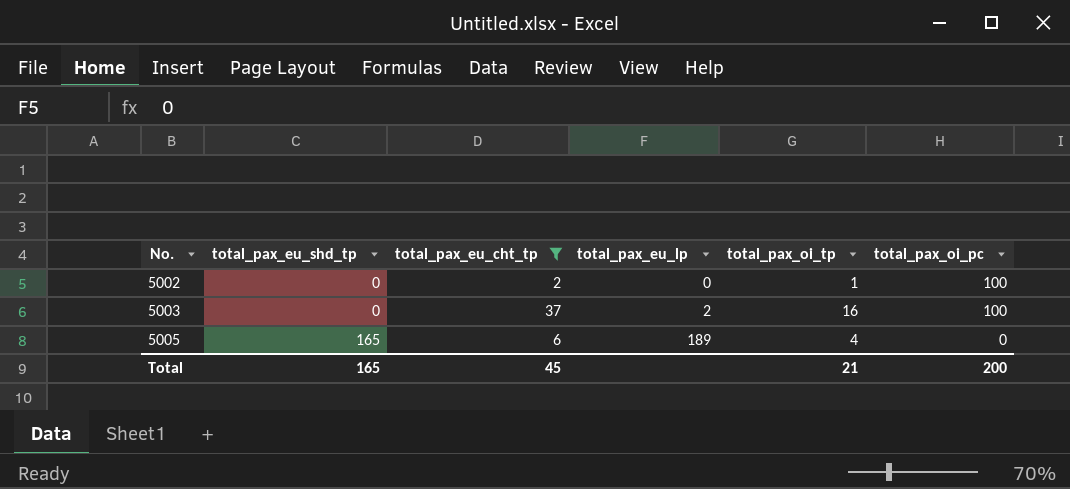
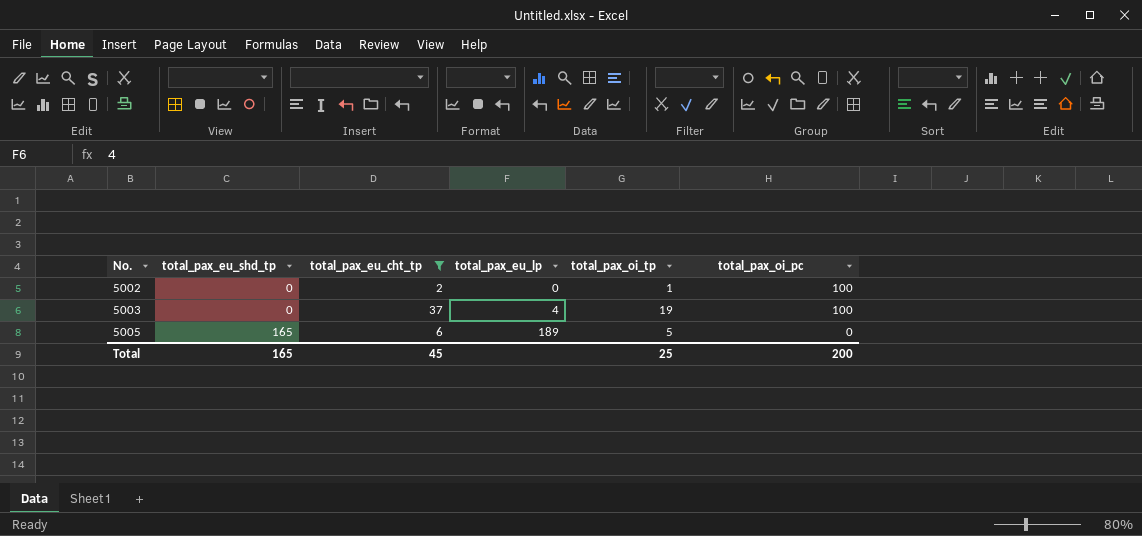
5003 | total_pax_eu_lp: 2 -> 4
5003 | total_pax_oi_tp: 16 -> 19
5005 | total_pax_oi_tp: 4 -> 5
Total | total_pax_oi_tp: 21 -> 25

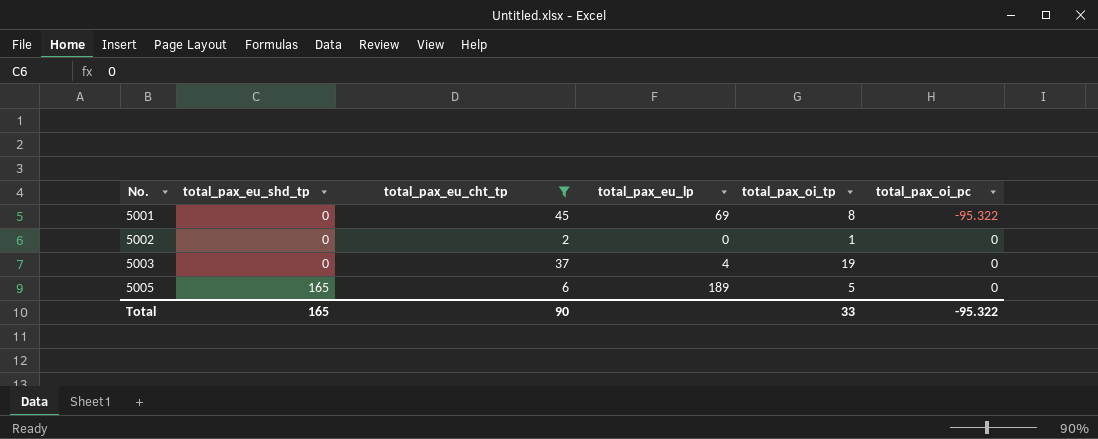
row 5001: none -> 0 | 45 | 69 | 8 | -95.322
5002 | total_pax_oi_pc: 100 -> 0
5003 | total_pax_oi_pc: 100 -> 0
Total | total_pax_eu_cht_tp: 45 -> 90
Total | total_pax_oi_tp: 25 -> 33
Total | total_pax_oi_pc: 200 -> -95.322

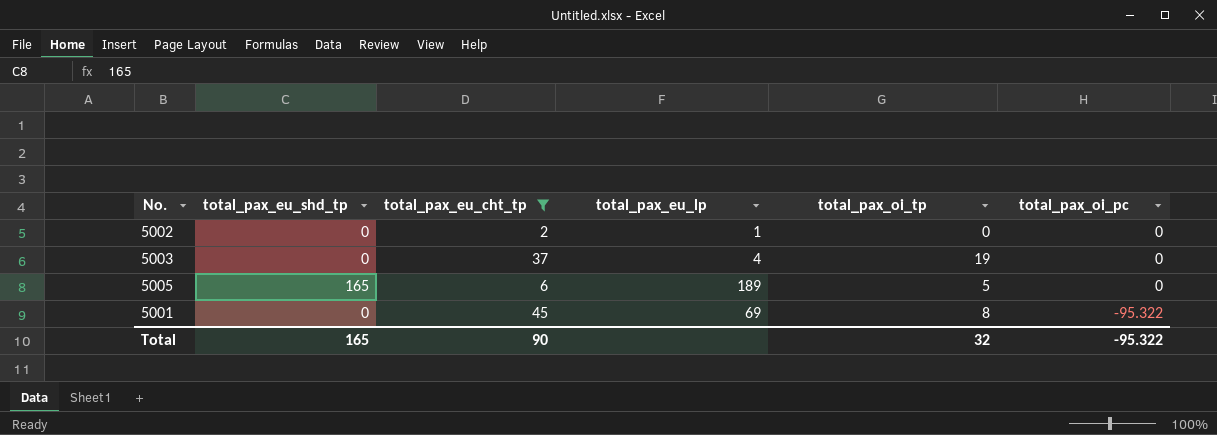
row order: No. ascending -> total_pax_oi_pc descending
5002 | total_pax_eu_lp: 0 -> 1
5002 | total_pax_oi_tp: 1 -> 0
Total | total_pax_oi_tp: 33 -> 32

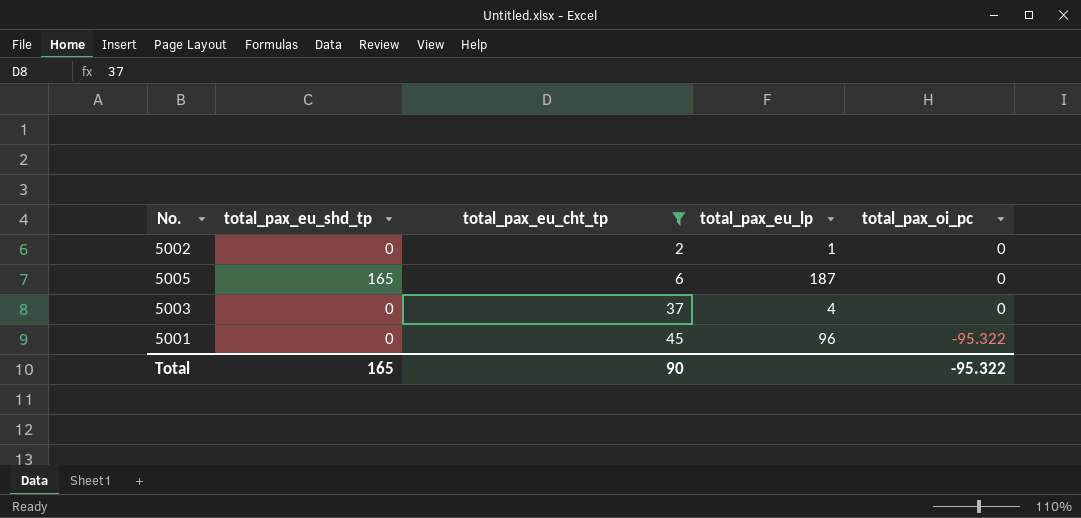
row order: total_pax_oi_pc descending -> total_pax_eu_cht_tp ascending
column total_pax_oi_tp | position: 5 -> none
5005 | total_pax_eu_lp: 189 -> 187
5001 | total_pax_eu_lp: 69 -> 96

